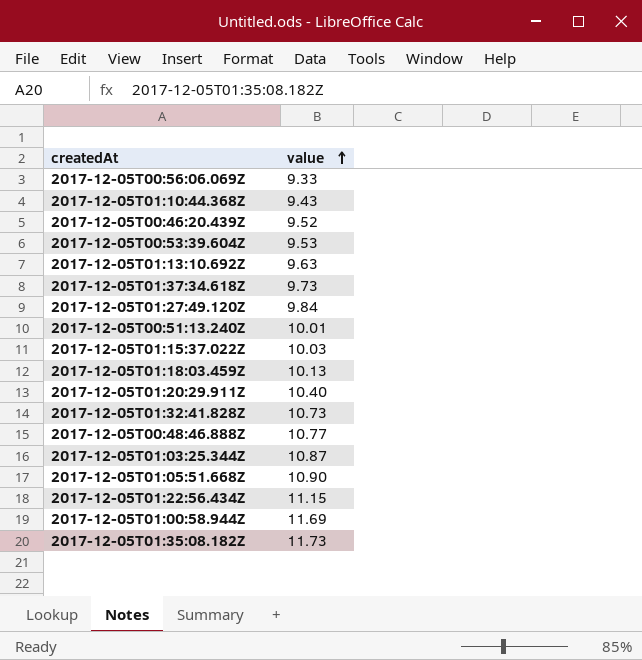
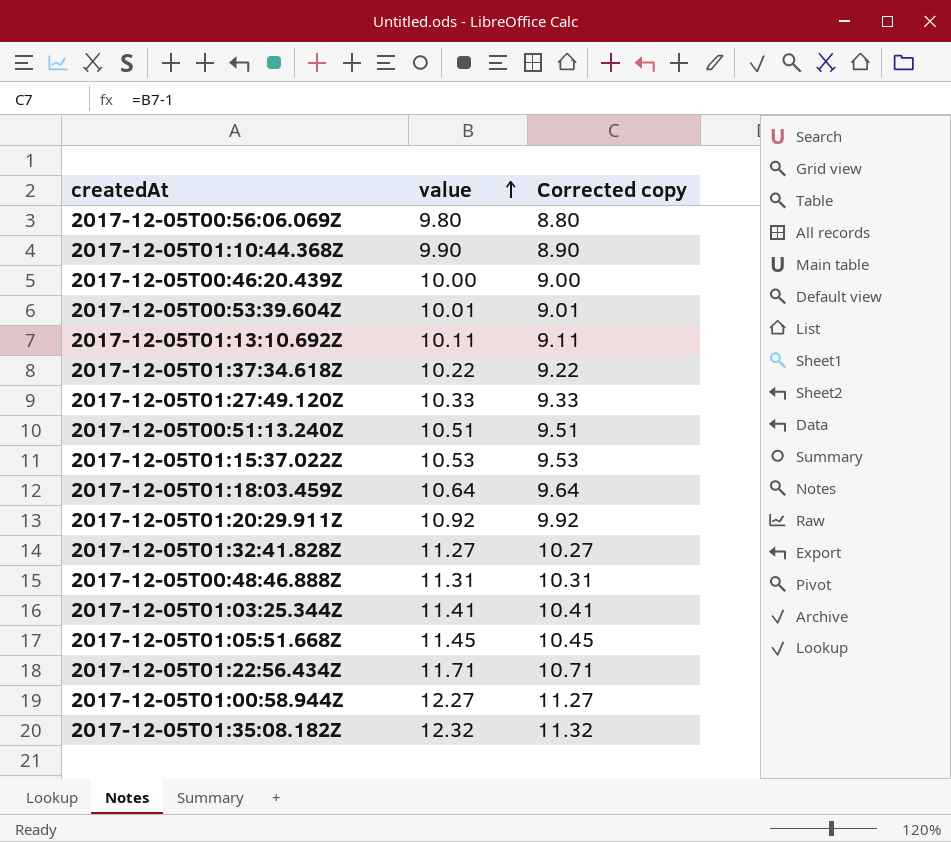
column Corrected copy | formula: none -> [value] - 1
2017-12-05T00:56:06.069Z | value: 9.33 -> 9.80
2017-12-05T01:10:44.368Z | value: 9.43 -> 9.90
2017-12-05T00:46:20.439Z | value: 9.52 -> 10.00
2017-12-05T00:53:39.604Z | value: 9.53 -> 10.01
2017-12-05T01:13:10.692Z | value: 9.63 -> 10.11
2017-12-05T01:37:34.618Z | value: 9.73 -> 10.22
2017-12-05T01:27:49.120Z | value: 9.84 -> 10.33
2017-12-05T00:51:13.240Z | value: 10.01 -> 10.51
2017-12-05T01:15:37.022Z | value: 10.03 -> 10.53
2017-12-05T01:18:03.459Z | value: 10.13 -> 10.64
2017-12-05T01:20:29.911Z | value: 10.40 -> 10.92
2017-12-05T01:32:41.828Z | value: 10.73 -> 11.27
2017-12-05T00:48:46.888Z | value: 10.77 -> 11.31
2017-12-05T01:03:25.344Z | value: 10.87 -> 11.41
2017-12-05T01:05:51.668Z | value: 10.90 -> 11.45
2017-12-05T01:22:56.434Z | value: 11.15 -> 11.71
2017-12-05T01:00:58.944Z | value: 11.69 -> 12.27
2017-12-05T01:35:08.182Z | value: 11.73 -> 12.32

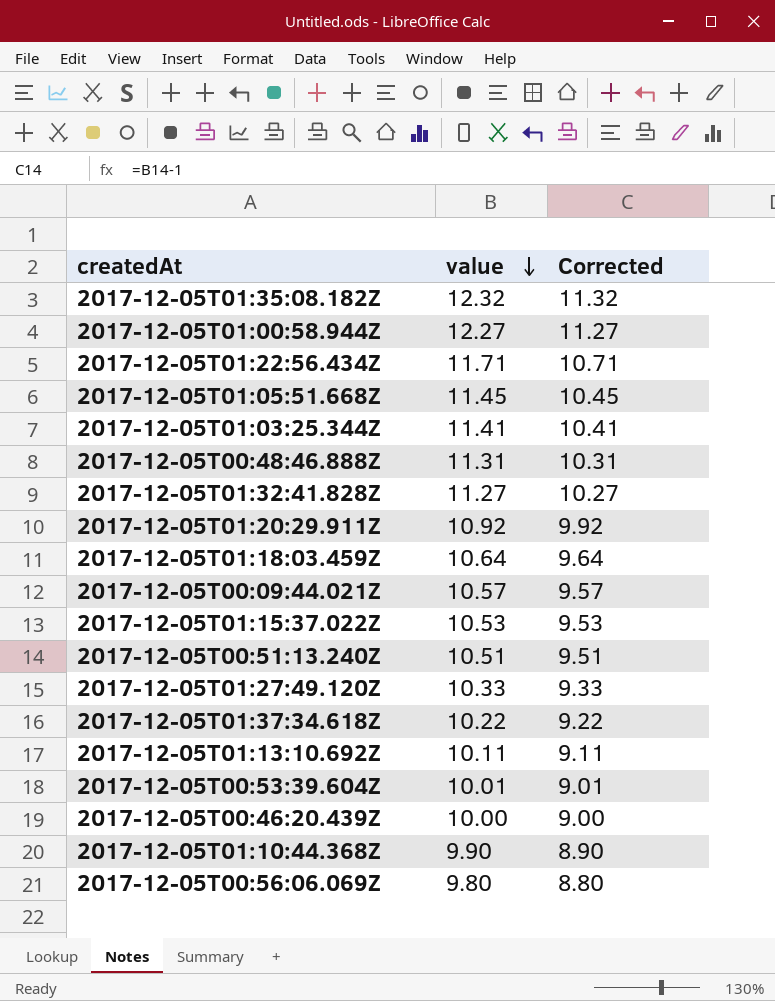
row order: value ascending -> value descending
column name: Corrected copy -> Corrected
row 2017-12-05T00:09:44.021Z: none -> 10.57 | 9.57

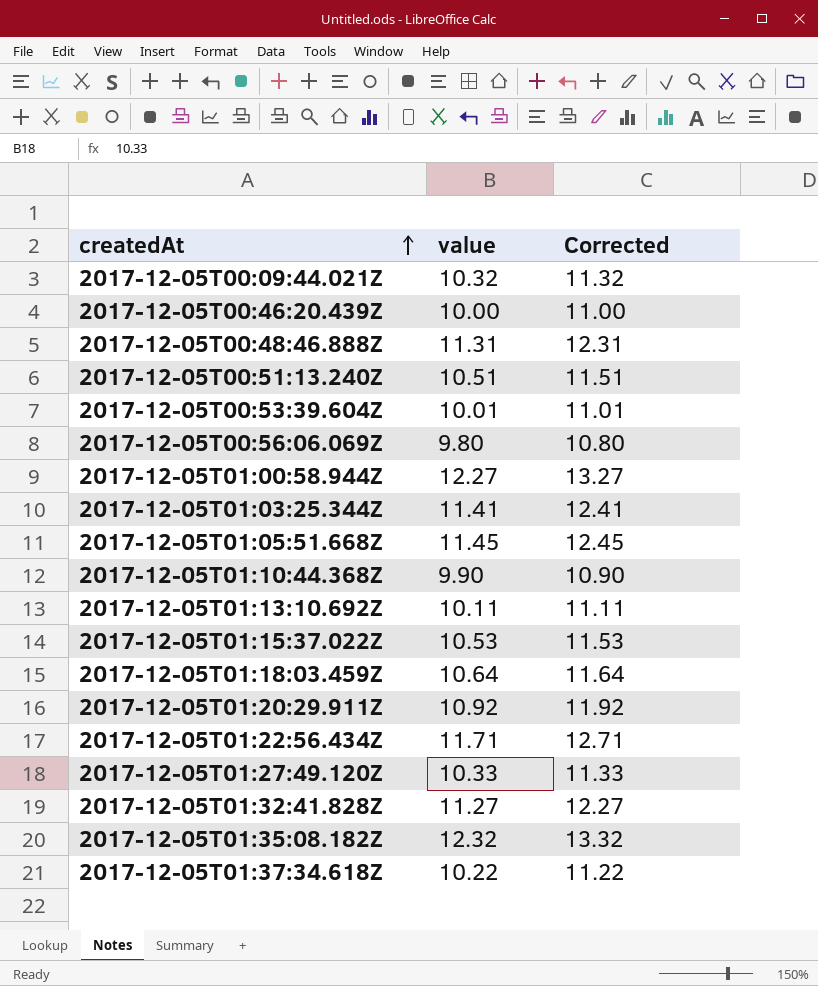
row order: value descending -> createdAt ascending
column Corrected | formula: [value] - 1 -> [value] + 1
2017-12-05T00:09:44.021Z | value: 10.57 -> 10.32

